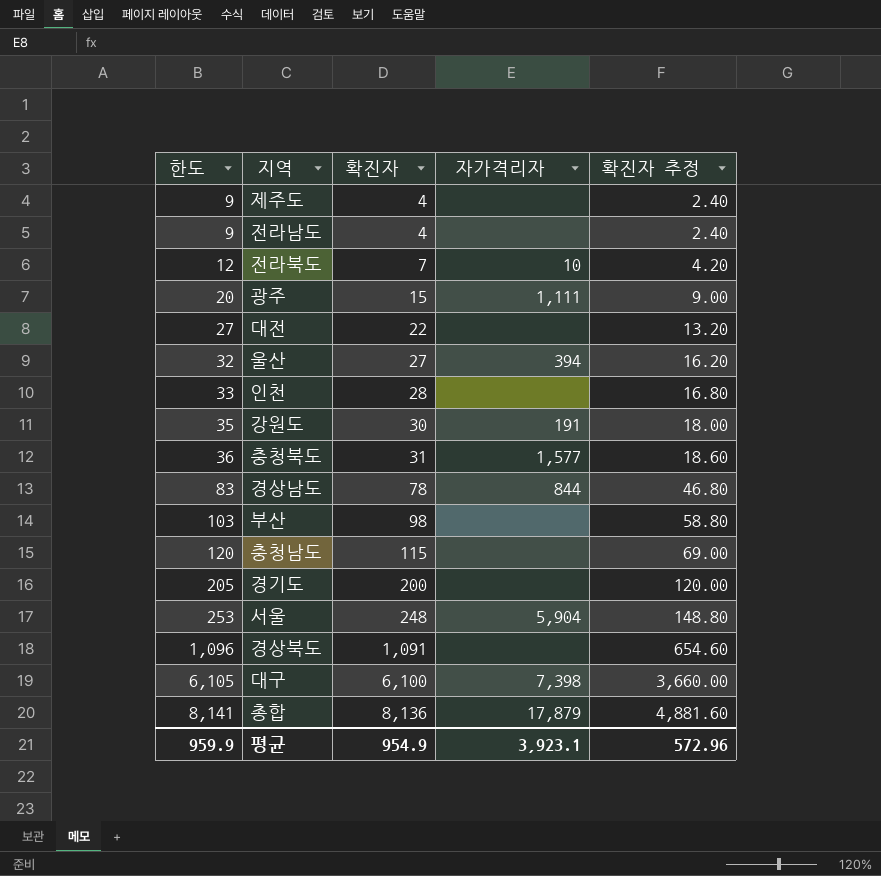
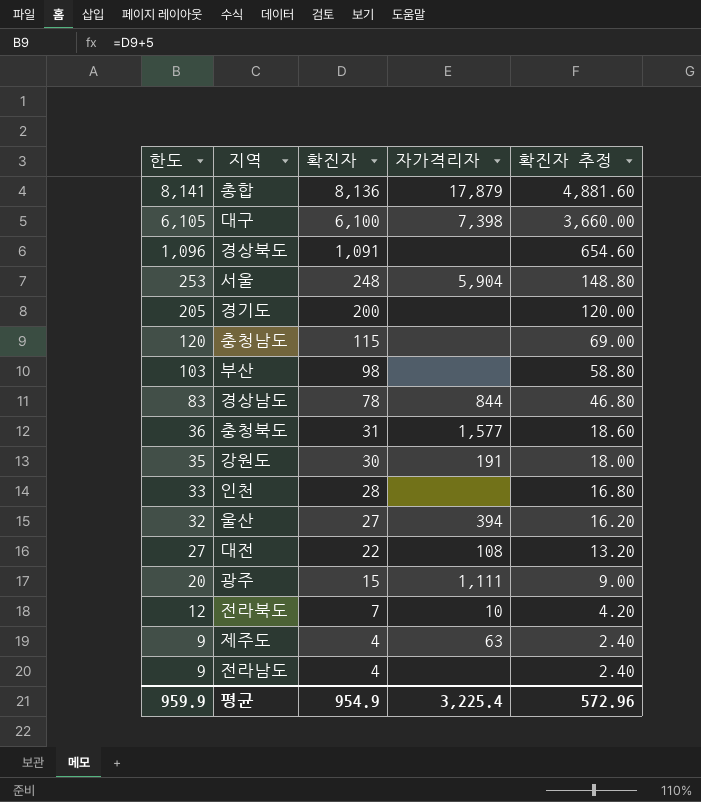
row order: 한도 ascending -> 한도 descending
대전 | 자가격리자: none -> 108
제주도 | 자가격리자: none -> 63
평균 | 자가격리자: 3,923.1 -> 3,225.4

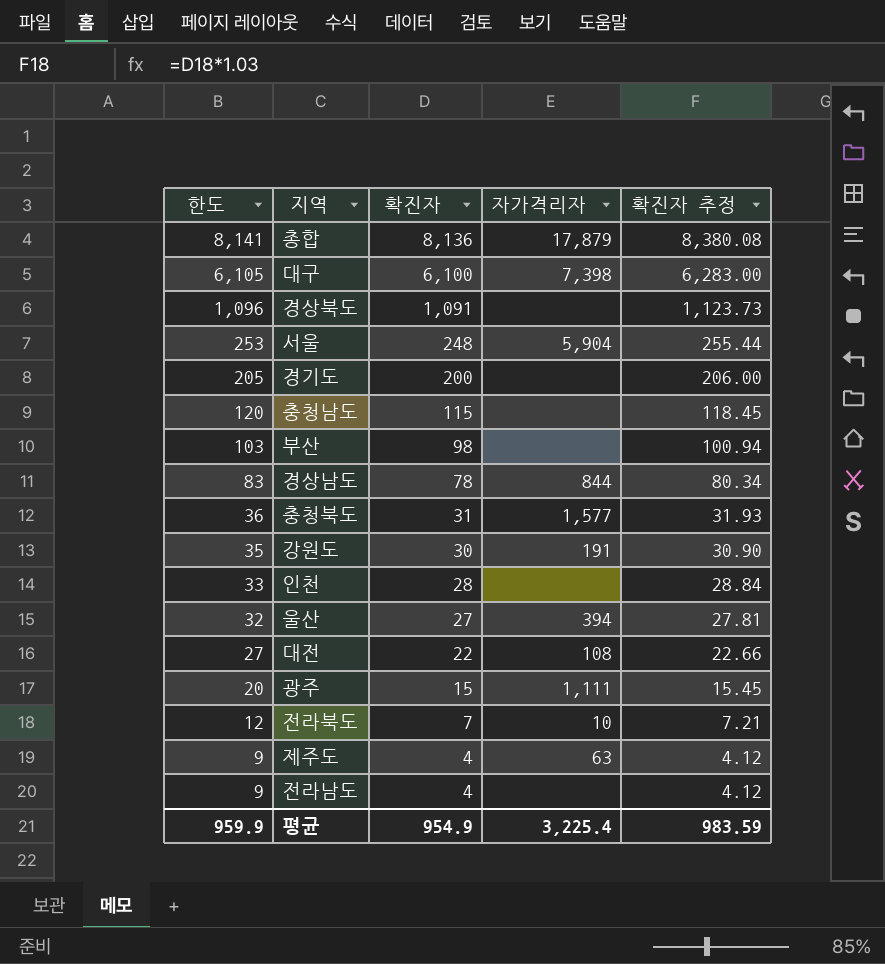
column 확진자 추정 | formula: [확진자] * 0.6 -> [확진자] * 1.03
평균 | 확진자 추정: 572.96 -> 983.59

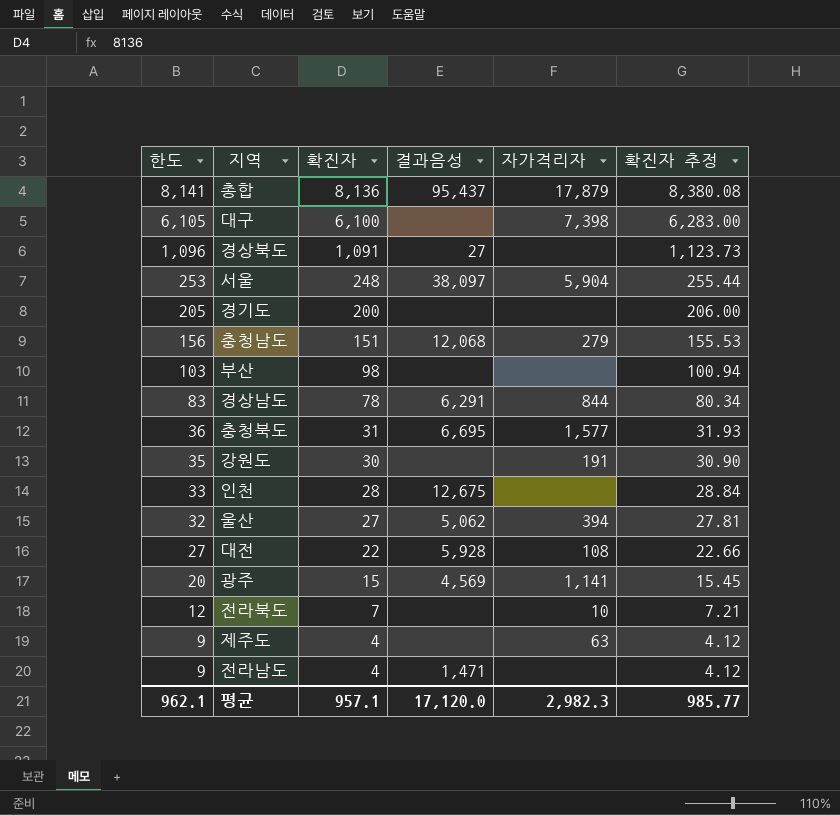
column 결과음성 | position: none -> 4
충청남도 | 한도: 120 -> 156
충청남도 | 확진자: 115 -> 151
충청남도 | 자가격리자: none -> 279
충청남도 | 확진자 추정: 118.45 -> 155.53
광주 | 자가격리자: 1,111 -> 1,141
평균 | 한도: 959.9 -> 962.1
평균 | 확진자: 954.9 -> 957.1
평균 | 자가격리자: 3,225.4 -> 2,982.3
평균 | 확진자 추정: 983.59 -> 985.77

